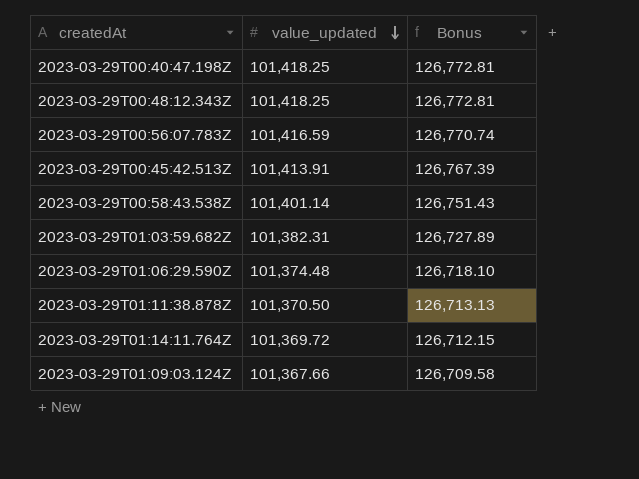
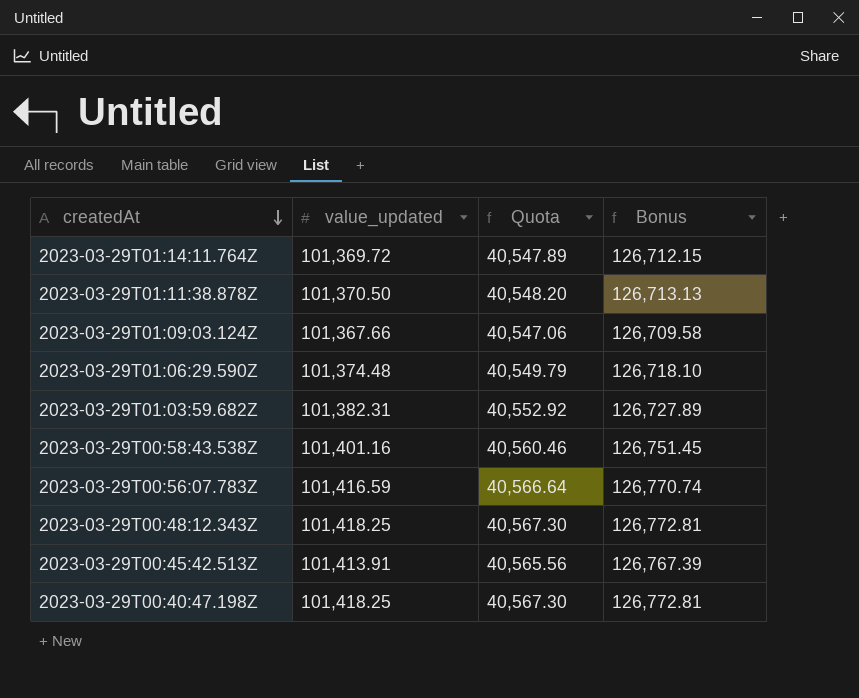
row order: value_updated descending -> createdAt descending
column Quota | formula: none -> [value_updated] * 0.4
2023-03-29T00:58:43.538Z | value_updated: 101,401.14 -> 101,401.16
2023-03-29T00:58:43.538Z | Bonus: 126,751.43 -> 126,751.45

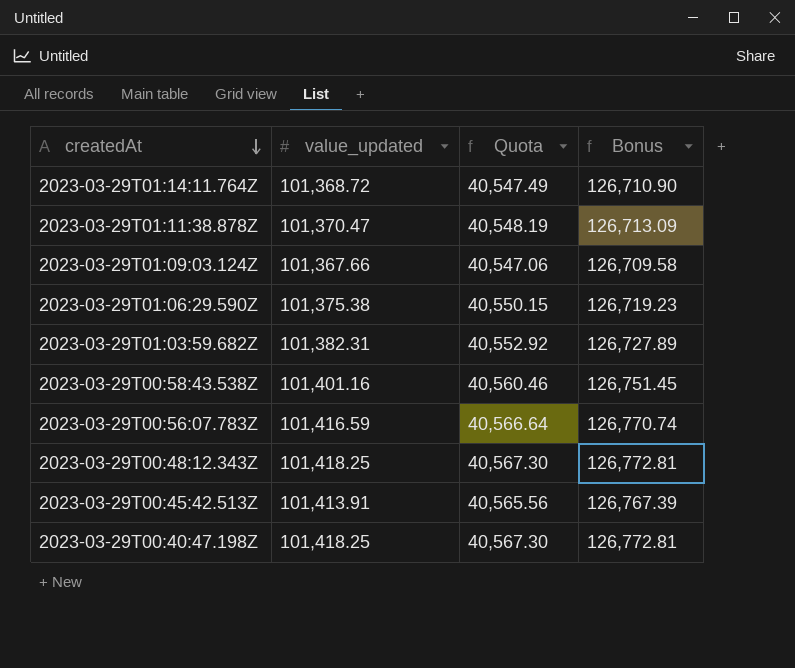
2023-03-29T01:14:11.764Z | value_updated: 101,369.72 -> 101,368.72
2023-03-29T01:14:11.764Z | Quota: 40,547.89 -> 40,547.49
2023-03-29T01:14:11.764Z | Bonus: 126,712.15 -> 126,710.90
2023-03-29T01:11:38.878Z | value_updated: 101,370.50 -> 101,370.47
2023-03-29T01:11:38.878Z | Quota: 40,548.20 -> 40,548.19
2023-03-29T01:11:38.878Z | Bonus: 126,713.13 -> 126,713.09
2023-03-29T01:06:29.590Z | value_updated: 101,374.48 -> 101,375.38
2023-03-29T01:06:29.590Z | Quota: 40,549.79 -> 40,550.15
2023-03-29T01:06:29.590Z | Bonus: 126,718.10 -> 126,719.23

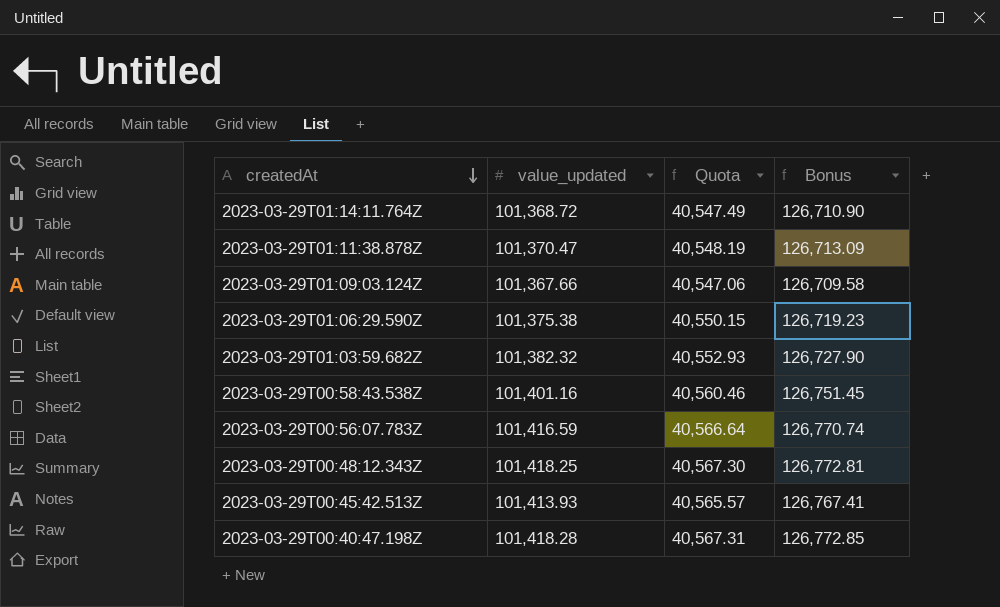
2023-03-29T01:03:59.682Z | value_updated: 101,382.31 -> 101,382.32
2023-03-29T01:03:59.682Z | Quota: 40,552.92 -> 40,552.93
2023-03-29T01:03:59.682Z | Bonus: 126,727.89 -> 126,727.90
2023-03-29T00:45:42.513Z | value_updated: 101,413.91 -> 101,413.93
2023-03-29T00:45:42.513Z | Quota: 40,565.56 -> 40,565.57
2023-03-29T00:45:42.513Z | Bonus: 126,767.39 -> 126,767.41
2023-03-29T00:40:47.198Z | value_updated: 101,418.25 -> 101,418.28
2023-03-29T00:40:47.198Z | Quota: 40,567.30 -> 40,567.31
2023-03-29T00:40:47.198Z | Bonus: 126,772.81 -> 126,772.85

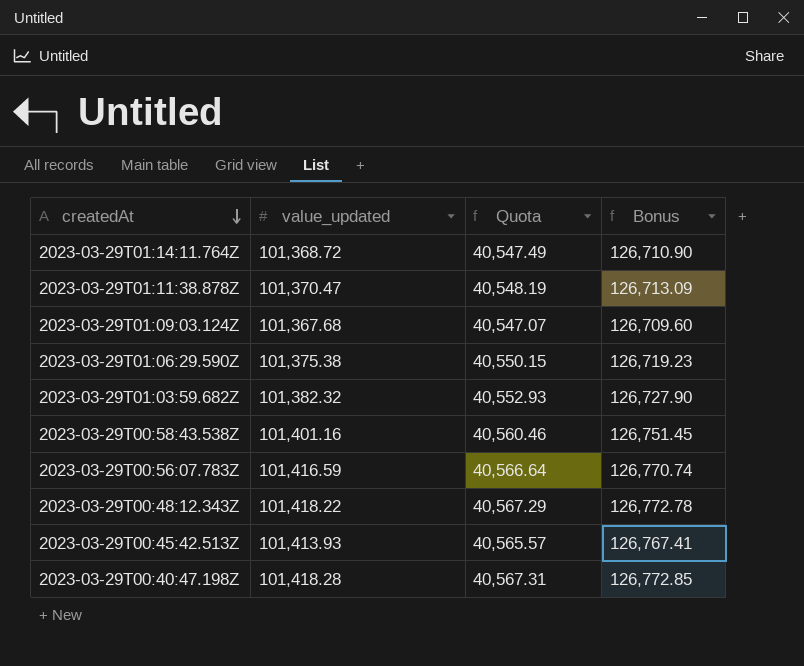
2023-03-29T01:09:03.124Z | value_updated: 101,367.66 -> 101,367.68
2023-03-29T01:09:03.124Z | Quota: 40,547.06 -> 40,547.07
2023-03-29T01:09:03.124Z | Bonus: 126,709.58 -> 126,709.60
2023-03-29T00:48:12.343Z | value_updated: 101,418.25 -> 101,418.22
2023-03-29T00:48:12.343Z | Quota: 40,567.30 -> 40,567.29
2023-03-29T00:48:12.343Z | Bonus: 126,772.81 -> 126,772.78

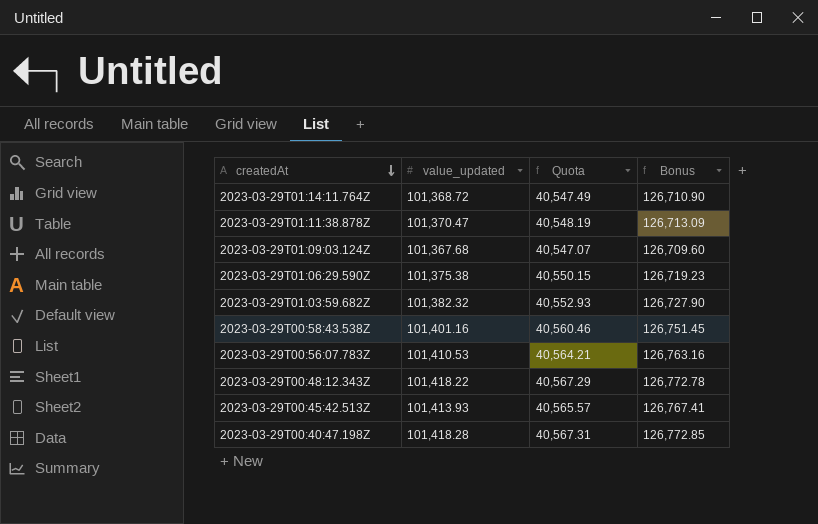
2023-03-29T00:56:07.783Z | value_updated: 101,416.59 -> 101,410.53
2023-03-29T00:56:07.783Z | Quota: 40,566.64 -> 40,564.21
2023-03-29T00:56:07.783Z | Bonus: 126,770.74 -> 126,763.16

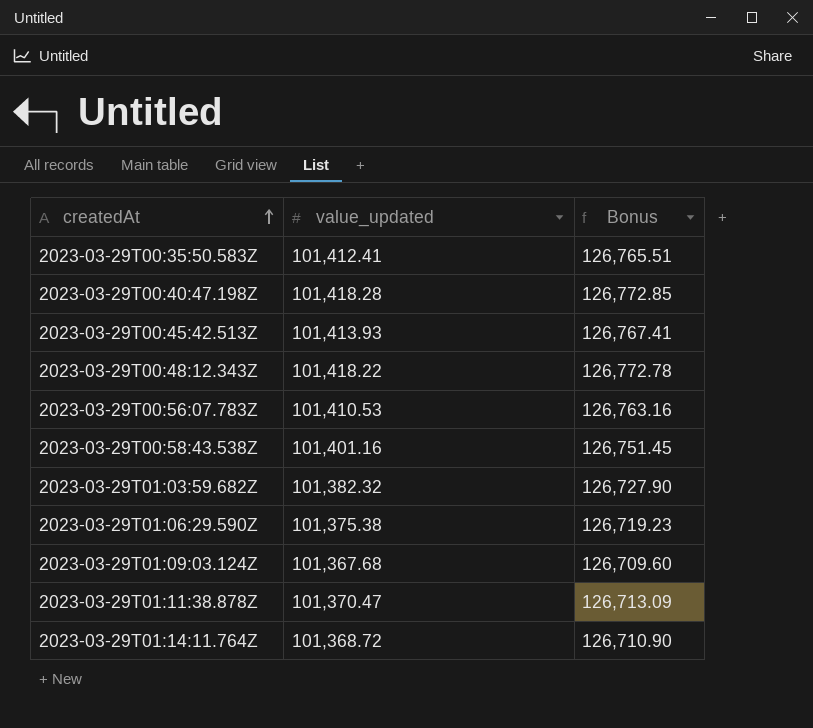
row order: createdAt descending -> createdAt ascending
column Quota | formula: [value_updated] * 0.4 -> none
row 2023-03-29T00:35:50.583Z: none -> 101,412.41 | 126,765.51

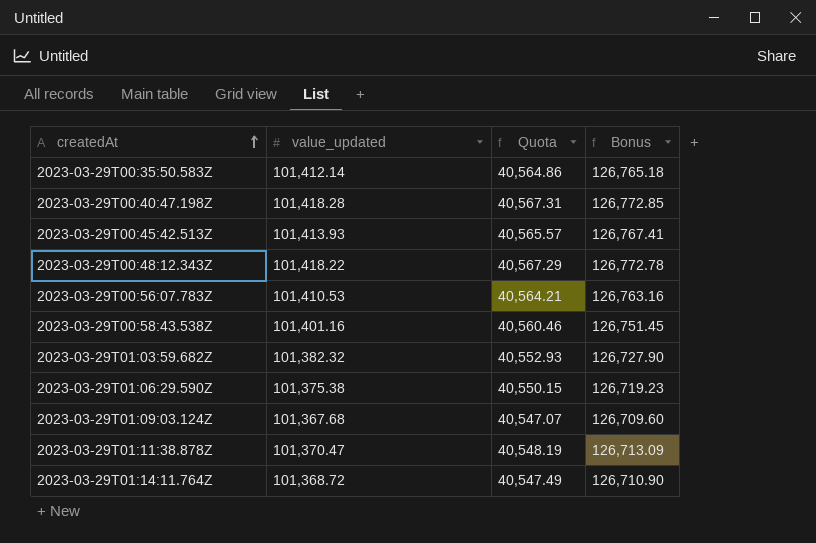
column Quota | formula: none -> [value_updated] * 0.4
2023-03-29T00:35:50.583Z | value_updated: 101,412.41 -> 101,412.14
2023-03-29T00:35:50.583Z | Bonus: 126,765.51 -> 126,765.18

